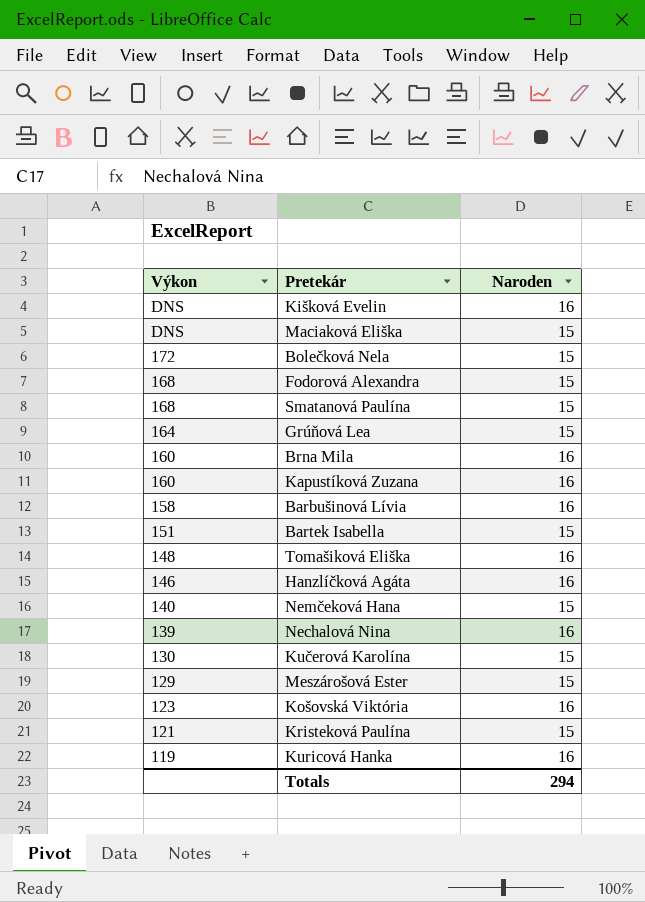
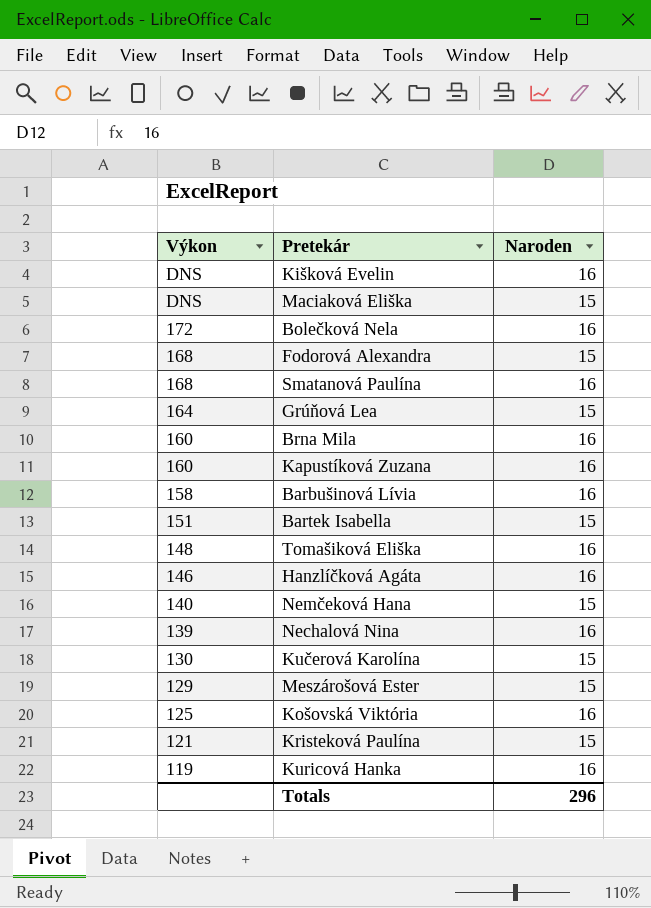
Bolečková Nela | Naroden: 15 -> 16
Smatanová Paulína | Naroden: 15 -> 16
Košovská Viktória | Výkon: 123 -> 125
Totals | Naroden: 294 -> 296

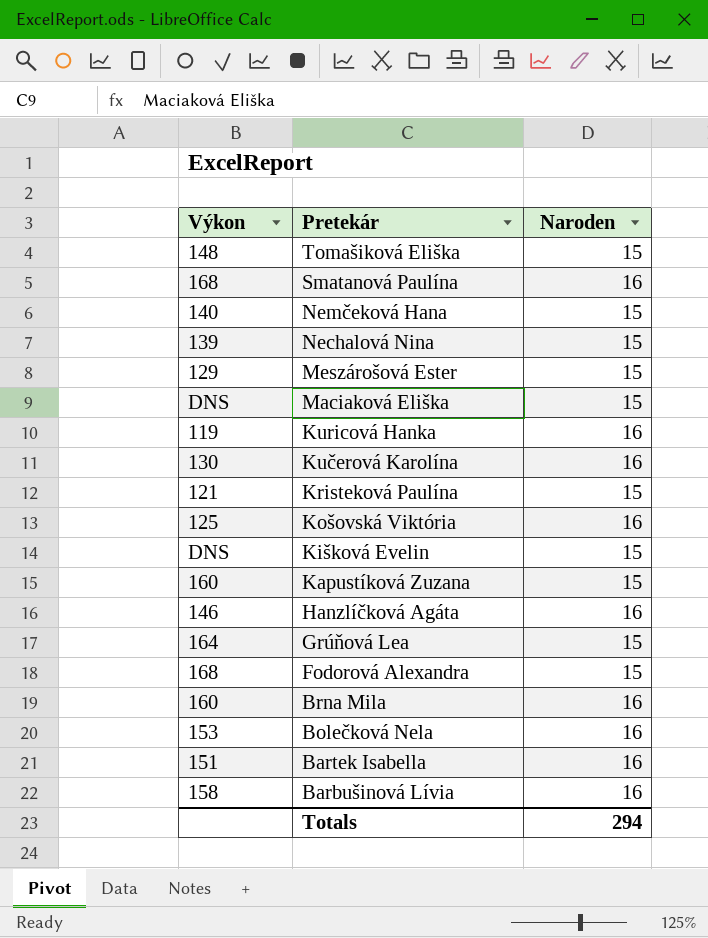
row order: Výkon descending -> Pretekár descending
Tomašiková Eliška | Naroden: 16 -> 15
Nechalová Nina | Naroden: 16 -> 15
Kučerová Karolína | Naroden: 15 -> 16
Kišková Evelin | Naroden: 16 -> 15
Kapustíková Zuzana | Naroden: 16 -> 15
Bolečková Nela | Výkon: 172 -> 153
Bartek Isabella | Naroden: 15 -> 16
Totals | Naroden: 296 -> 294

